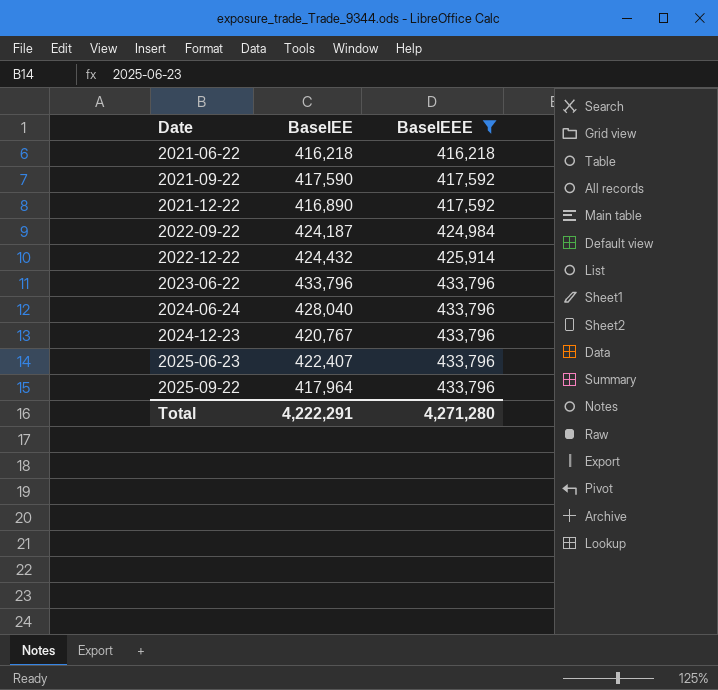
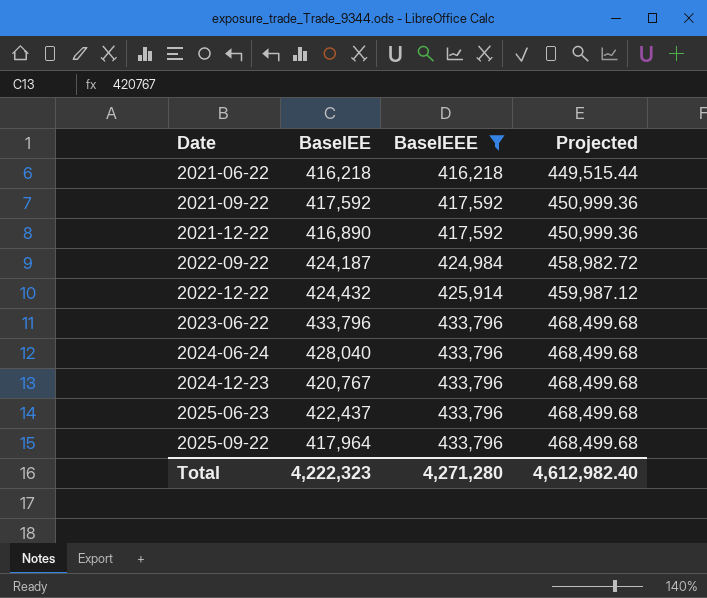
column Projected | formula: none -> [BaselEEE] * 1.08
2021-09-22 | BaselEE: 417,590 -> 417,592
2025-06-23 | BaselEE: 422,407 -> 422,437
Total | BaselEE: 4,222,291 -> 4,222,323

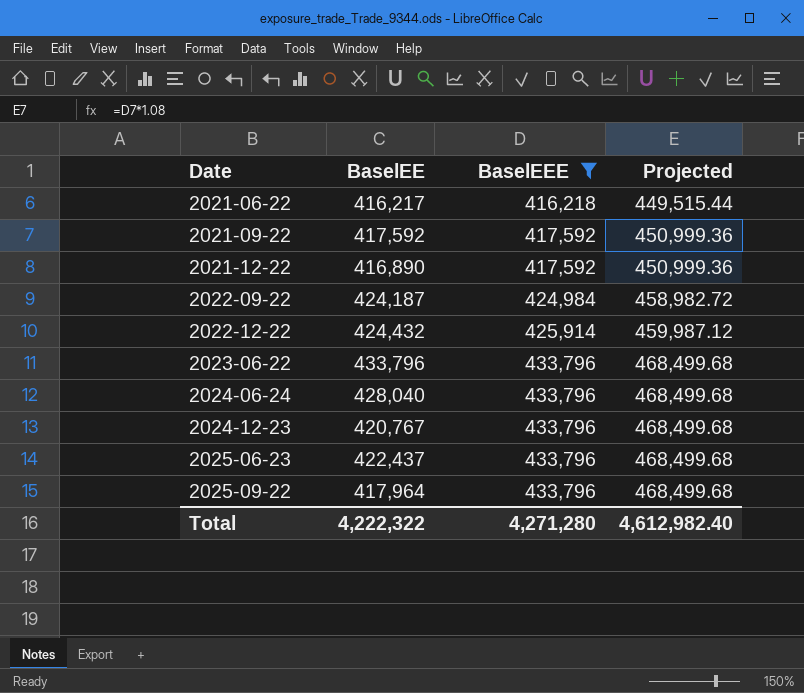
2021-06-22 | BaselEE: 416,218 -> 416,217
Total | BaselEE: 4,222,323 -> 4,222,322

